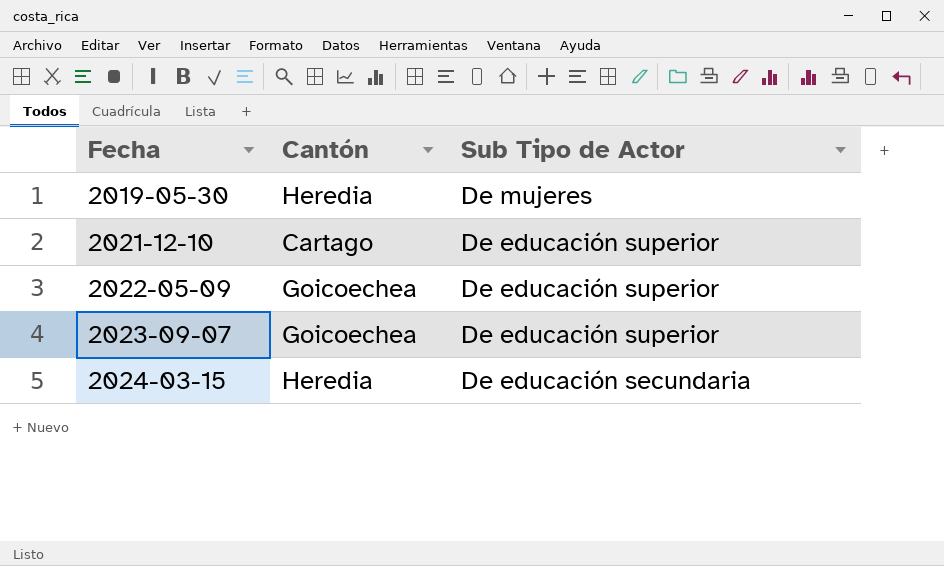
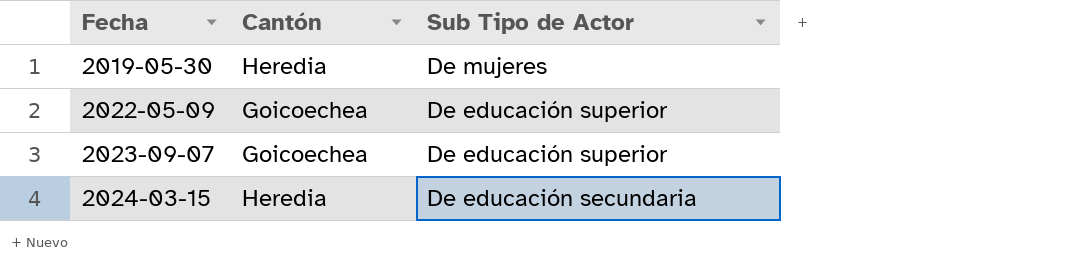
row 2021-12-10: Cartago | De educación superior -> none

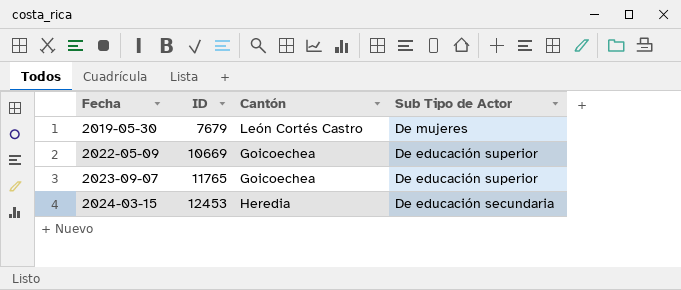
column ID | position: none -> 2
2019-05-30 | Cantón: Heredia -> León Cortés Castro

